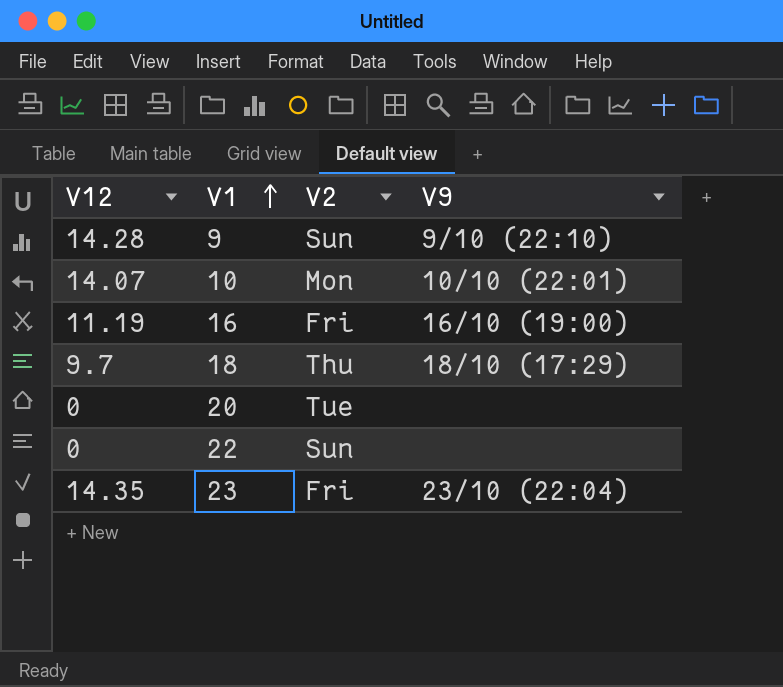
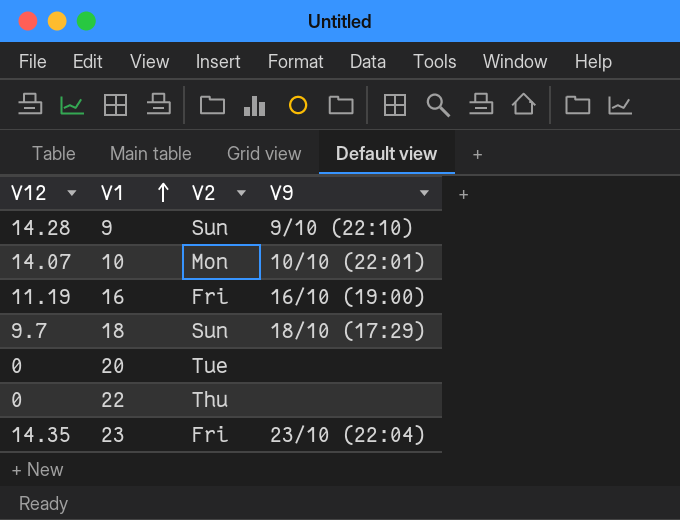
18 | V2: Thu -> Sun
22 | V2: Sun -> Thu

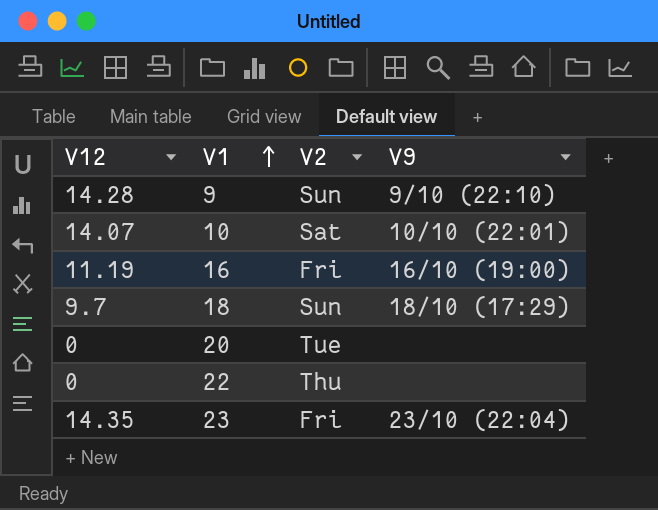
10 | V2: Mon -> Sat

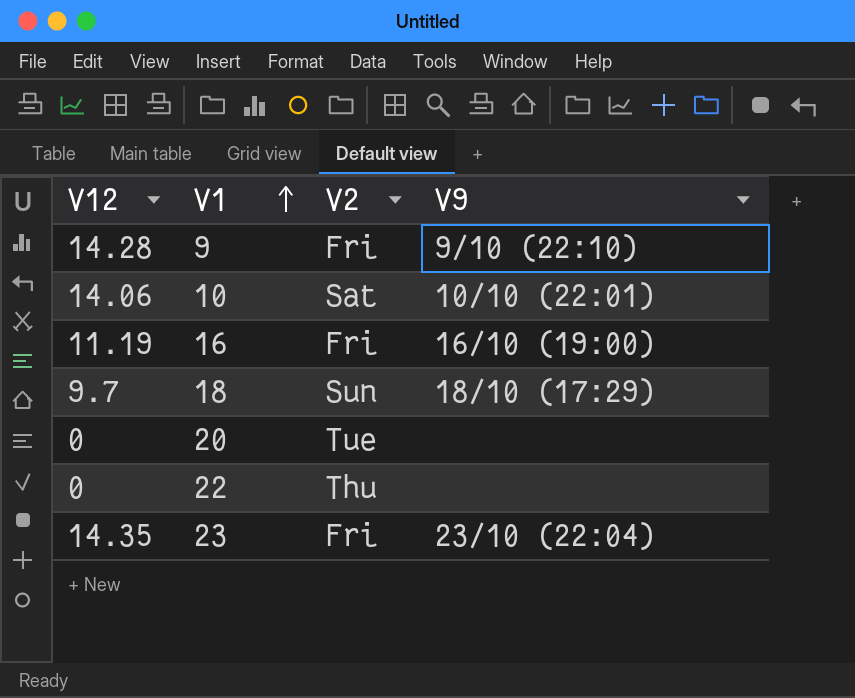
9 | V2: Sun -> Fri
10 | V12: 14.07 -> 14.06

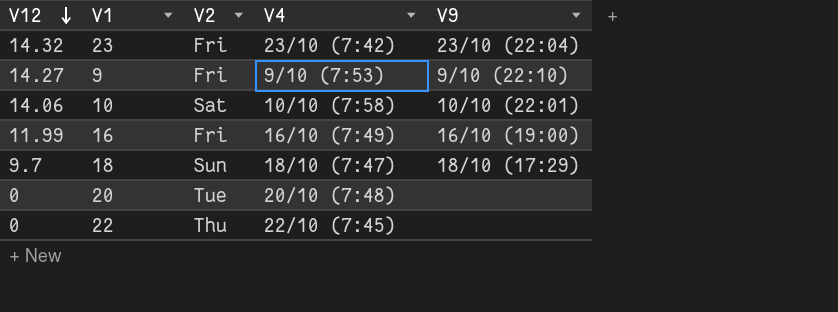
row order: V1 ascending -> V12 descending
column V4 | position: none -> 4
23 | V12: 14.35 -> 14.32
9 | V12: 14.28 -> 14.27
16 | V12: 11.19 -> 11.99

